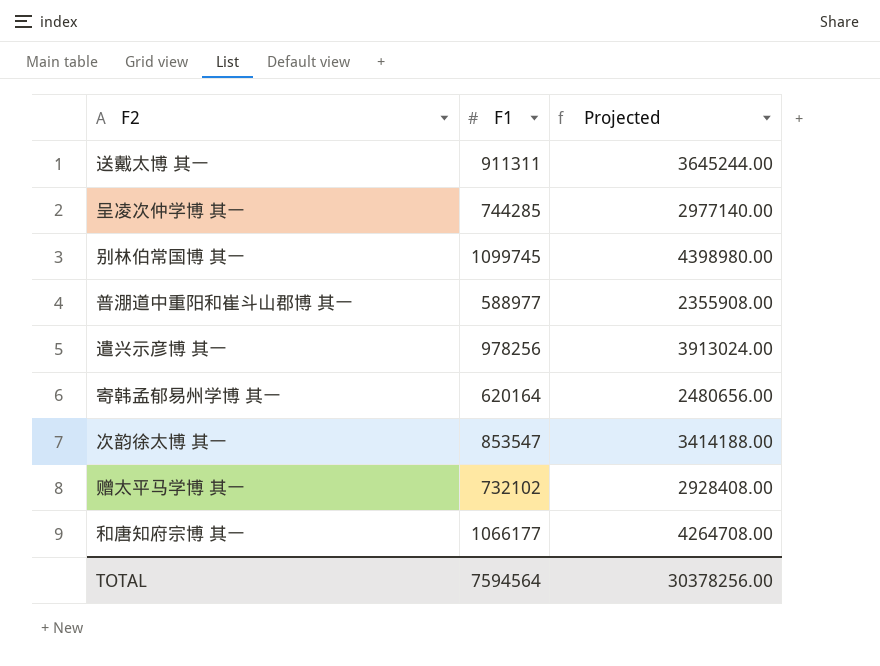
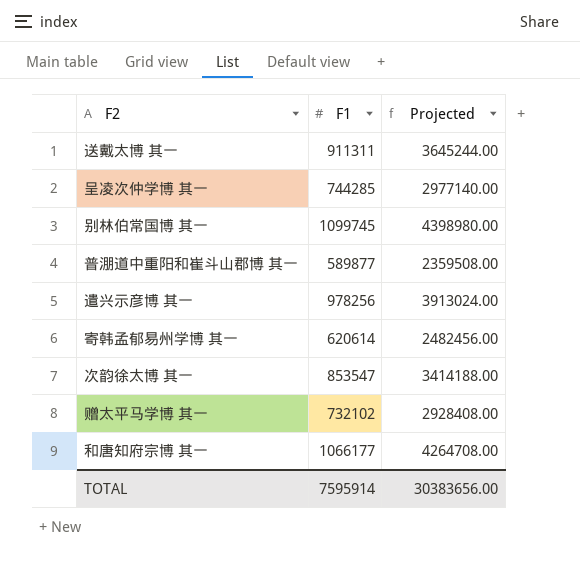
普淜道中重阳和崔斗山郡博 其一 | F1: 588977 -> 589877
普淜道中重阳和崔斗山郡博 其一 | Projected: 2355908.00 -> 2359508.00
寄韩孟郁易州学博 其一 | F1: 620164 -> 620614
寄韩孟郁易州学博 其一 | Projected: 2480656.00 -> 2482456.00
TOTAL | F1: 7594564 -> 7595914
TOTAL | Projected: 30378256.00 -> 30383656.00

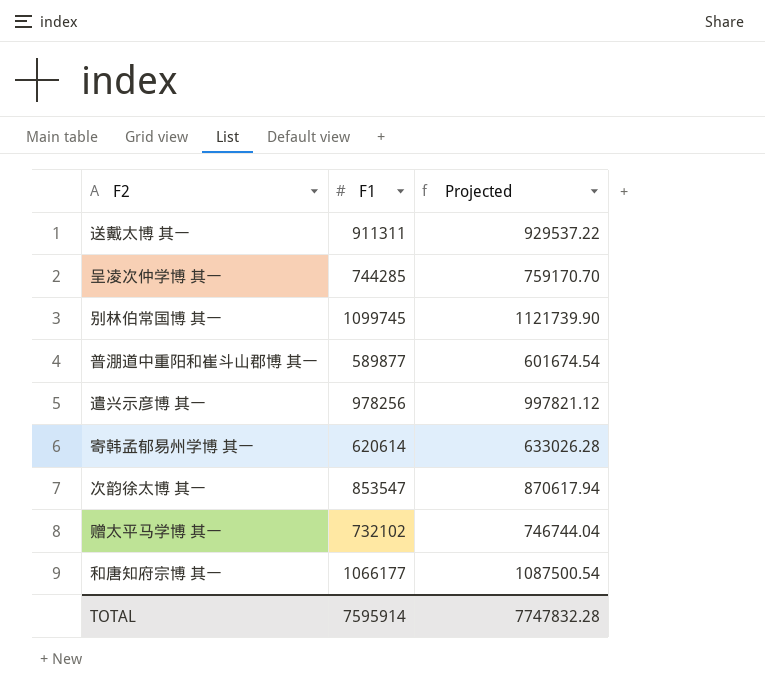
column Projected | formula: [F1] * 4 -> [F1] * 1.02
TOTAL | Projected: 30383656.00 -> 7747832.28

